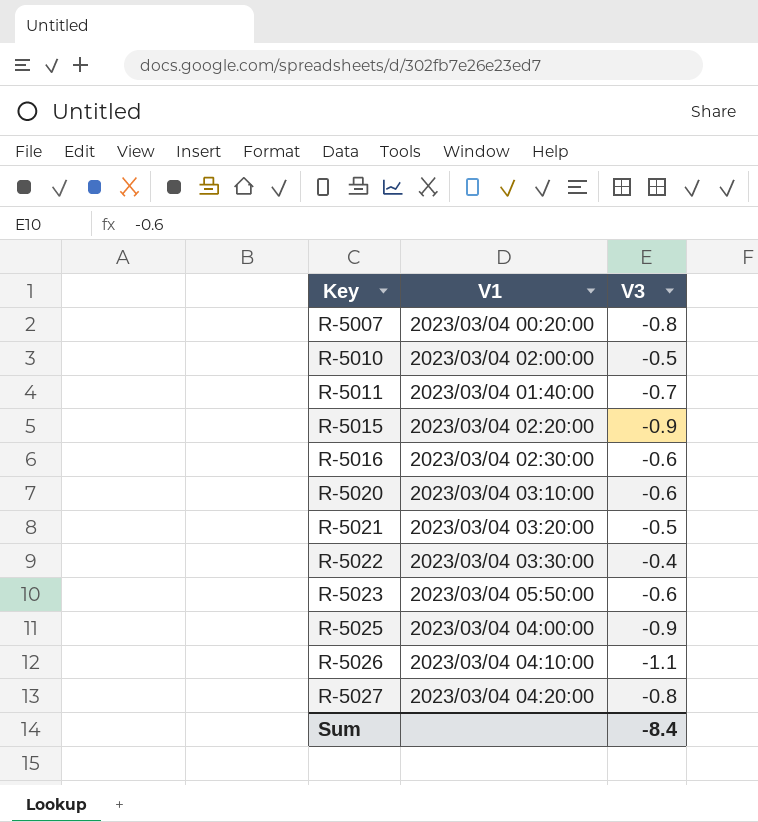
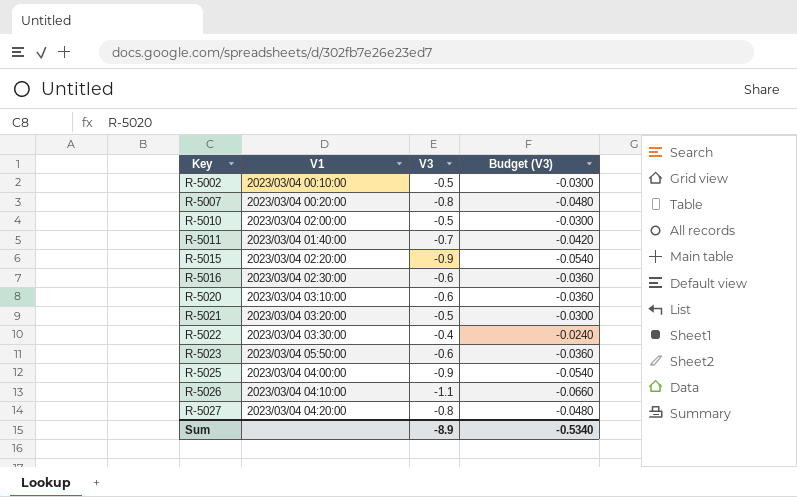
column Budget (V3) | formula: none -> [V3] * 0.06
row R-5002: none -> 2023/03/04 00:10:00 | -0.5 | -0.0300
Sum | V3: -8.4 -> -8.9

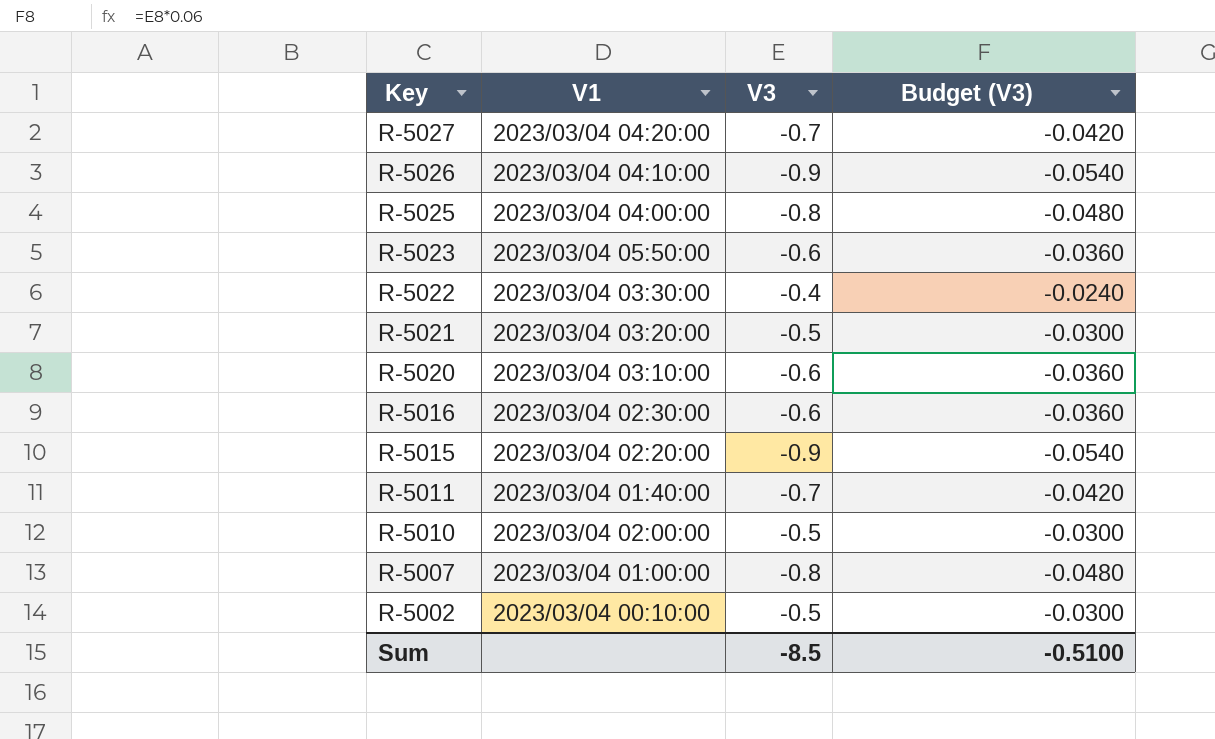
row order: Key ascending -> Key descending
R-5027 | V3: -0.8 -> -0.7
R-5027 | Budget (V3): -0.0480 -> -0.0420
R-5026 | V3: -1.1 -> -0.9
R-5026 | Budget (V3): -0.0660 -> -0.0540
R-5025 | V3: -0.9 -> -0.8
R-5025 | Budget (V3): -0.0540 -> -0.0480
R-5007 | V1: 2023/03/04 00:20:00 -> 2023/03/04 01:00:00
Sum | V3: -8.9 -> -8.5
Sum | Budget (V3): -0.5340 -> -0.5100

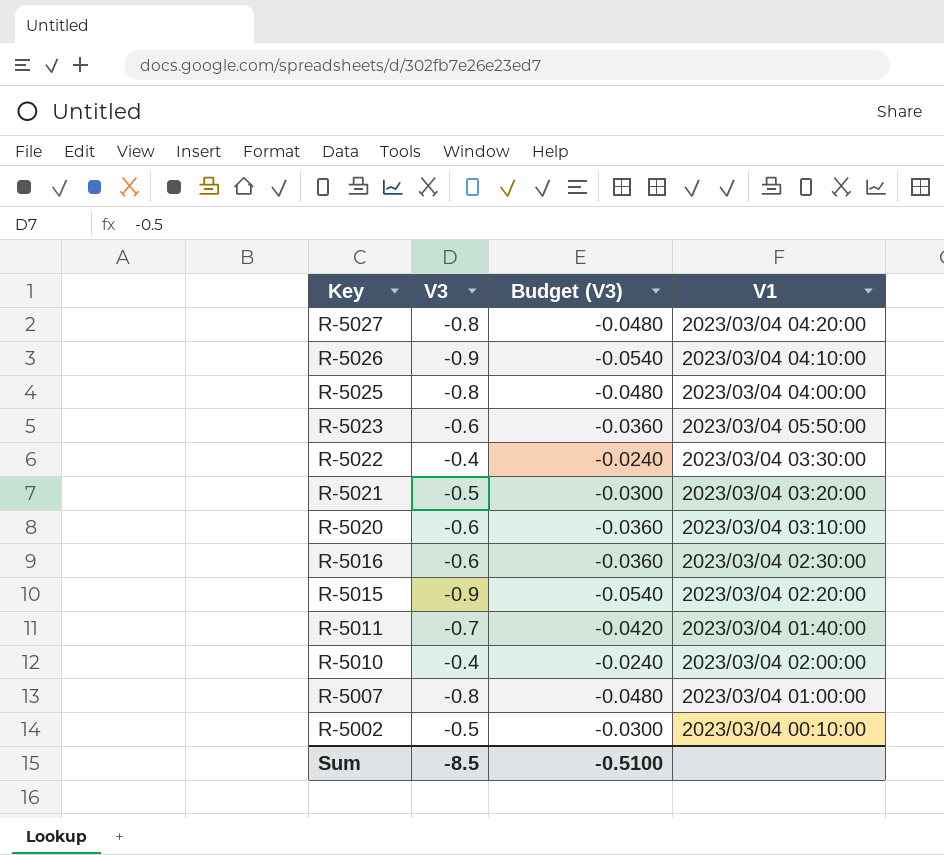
column V1 | position: 2 -> 4
R-5027 | V3: -0.7 -> -0.8
R-5027 | Budget (V3): -0.0420 -> -0.0480
R-5010 | V3: -0.5 -> -0.4
R-5010 | Budget (V3): -0.0300 -> -0.0240

